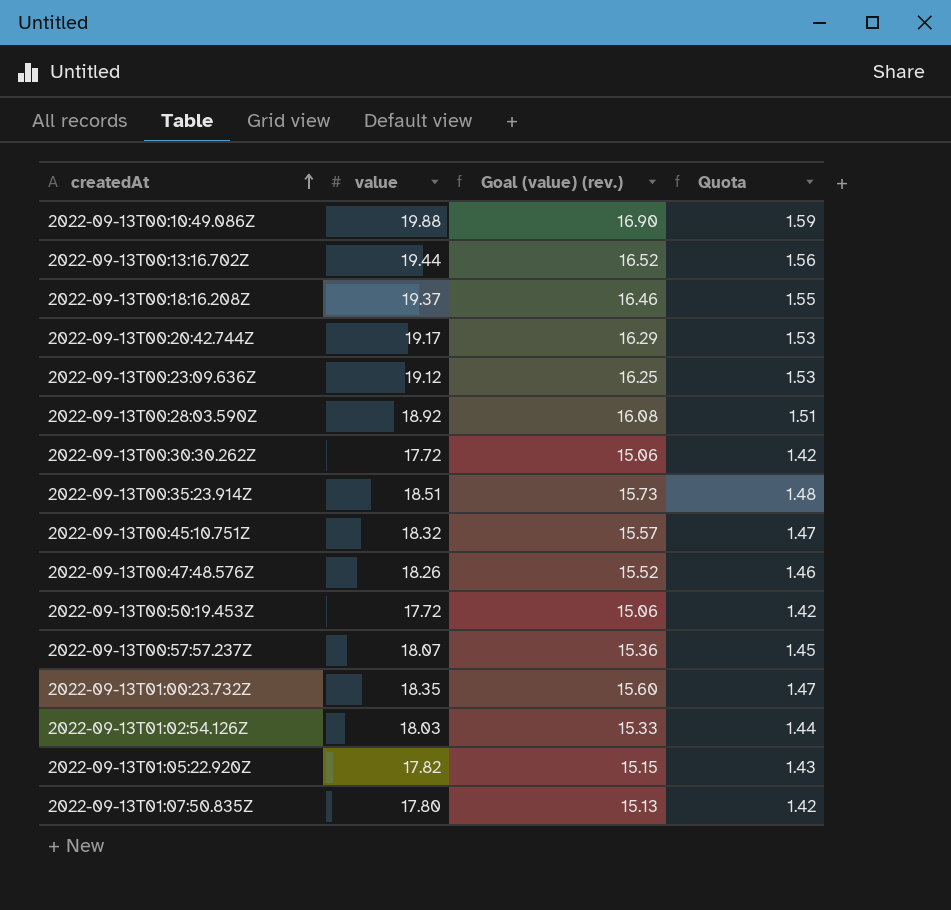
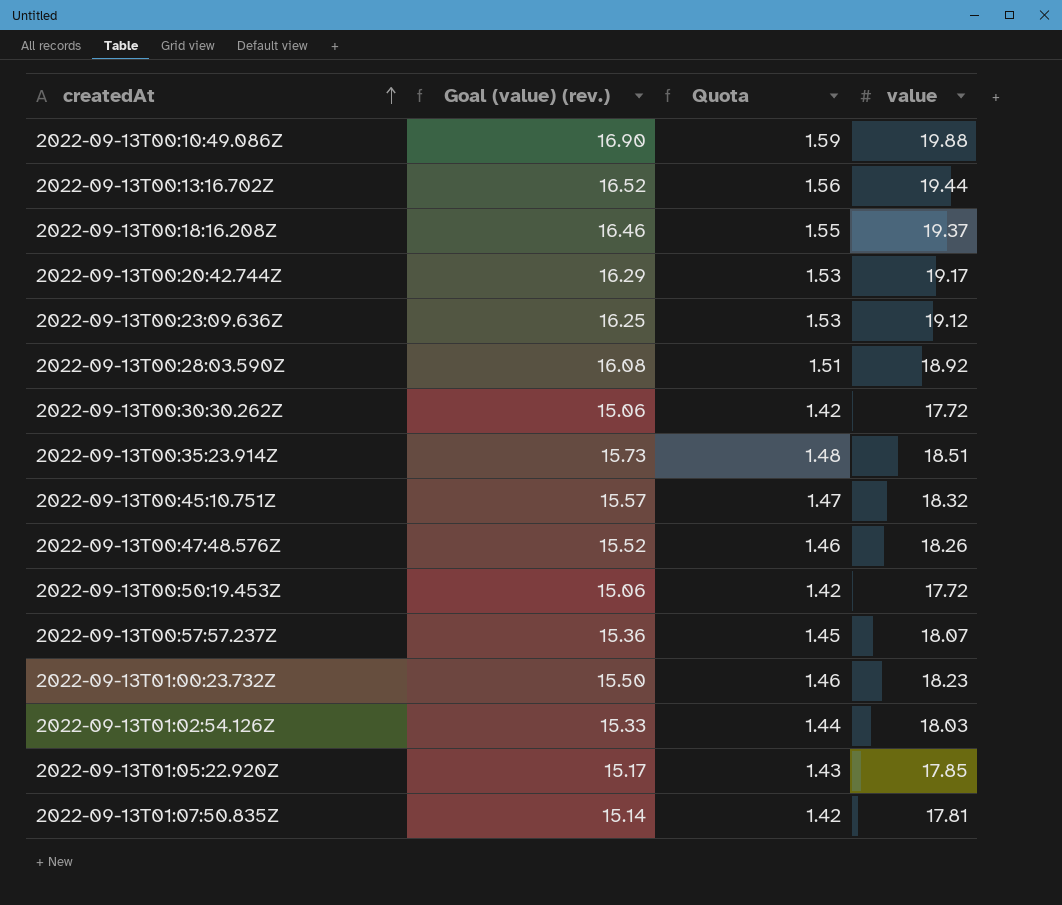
column value | position: 2 -> 4
2022-09-13T01:00:23.732Z | Goal (value) (rev.): 15.60 -> 15.50
2022-09-13T01:00:23.732Z | Quota: 1.47 -> 1.46
2022-09-13T01:00:23.732Z | value: 18.35 -> 18.23
2022-09-13T01:05:22.920Z | Goal (value) (rev.): 15.15 -> 15.17
2022-09-13T01:05:22.920Z | value: 17.82 -> 17.85
2022-09-13T01:07:50.835Z | Goal (value) (rev.): 15.13 -> 15.14
2022-09-13T01:07:50.835Z | value: 17.80 -> 17.81

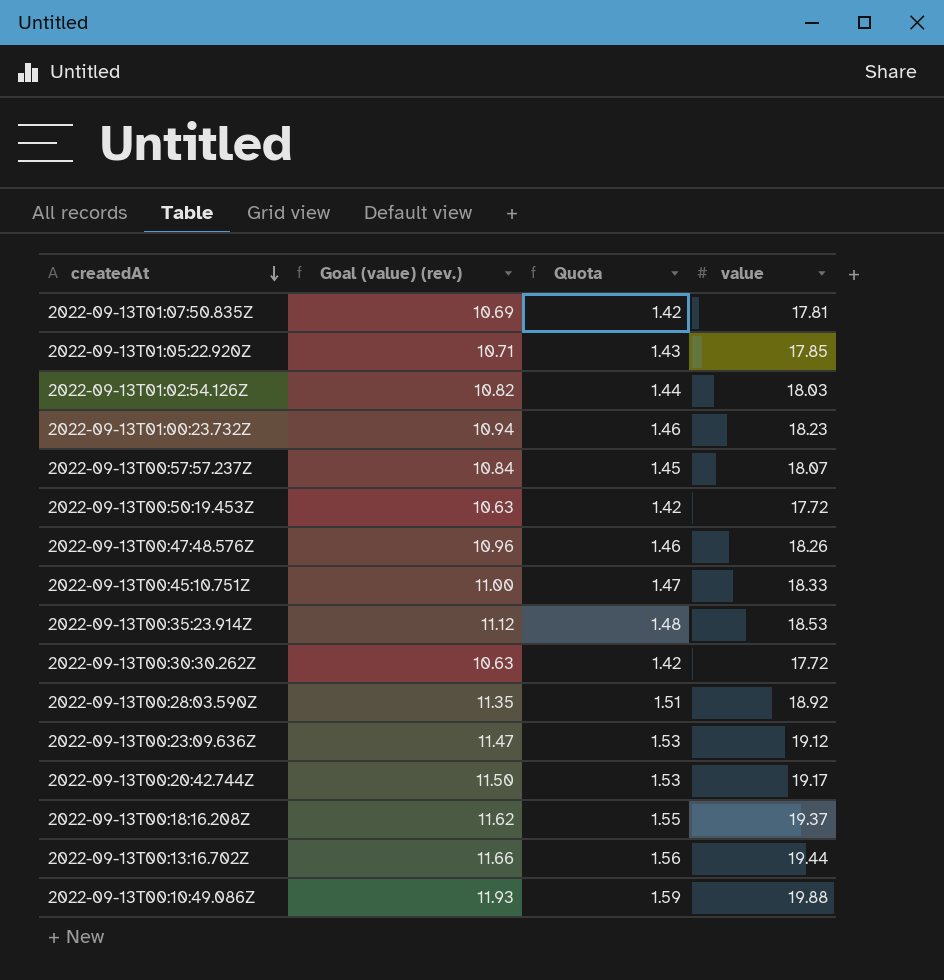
row order: createdAt ascending -> createdAt descending
column Goal (value) (rev.) | formula: [value] * 0.85 -> [value] * 0.6
2022-09-13T00:45:10.751Z | value: 18.32 -> 18.33
2022-09-13T00:35:23.914Z | value: 18.51 -> 18.53

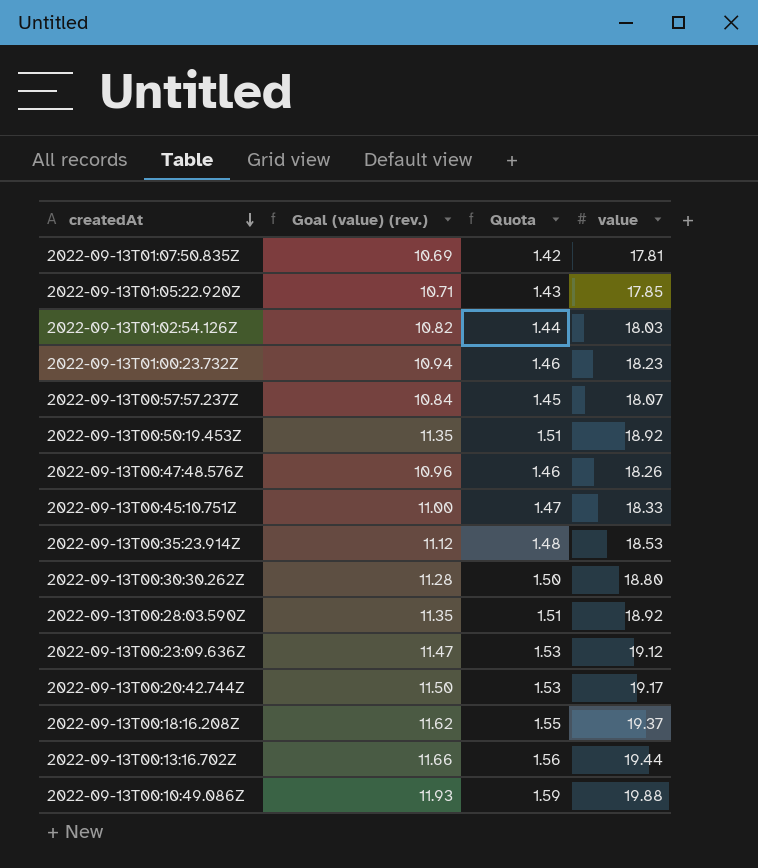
2022-09-13T00:50:19.453Z | Goal (value) (rev.): 10.63 -> 11.35
2022-09-13T00:50:19.453Z | Quota: 1.42 -> 1.51
2022-09-13T00:50:19.453Z | value: 17.72 -> 18.92
2022-09-13T00:30:30.262Z | Goal (value) (rev.): 10.63 -> 11.28
2022-09-13T00:30:30.262Z | Quota: 1.42 -> 1.50
2022-09-13T00:30:30.262Z | value: 17.72 -> 18.80

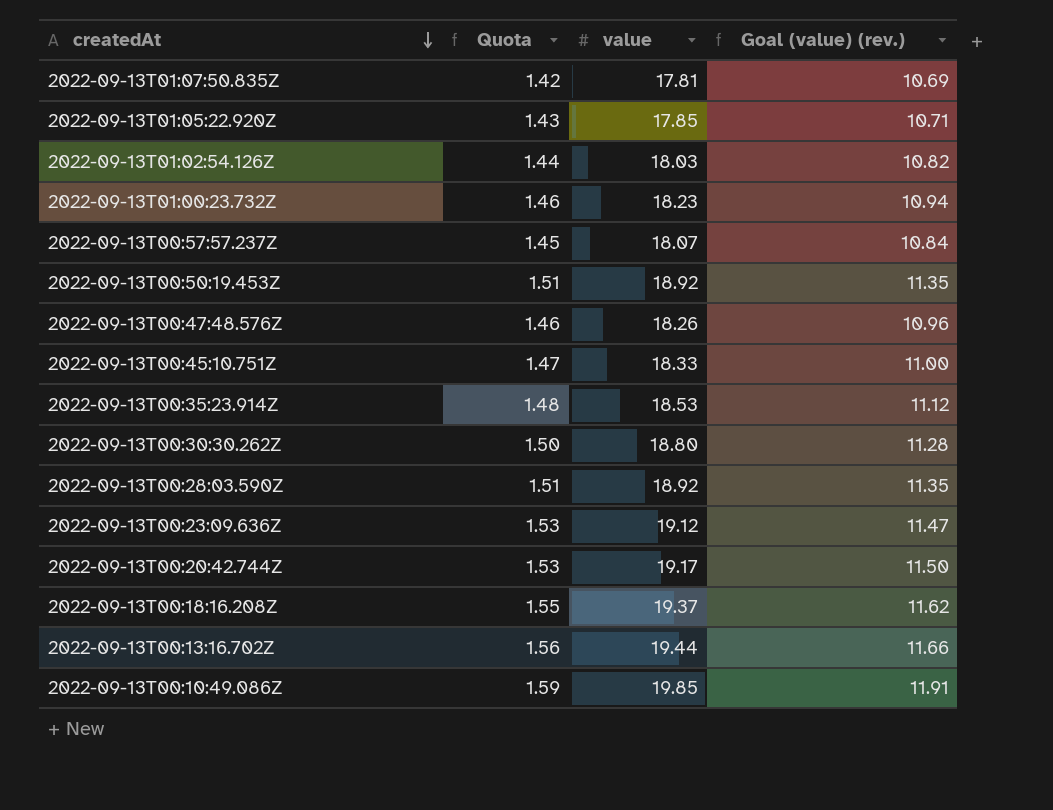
column Goal (value) (rev.) | position: 2 -> 4
2022-09-13T00:10:49.086Z | value: 19.88 -> 19.85
2022-09-13T00:10:49.086Z | Goal (value) (rev.): 11.93 -> 11.91

